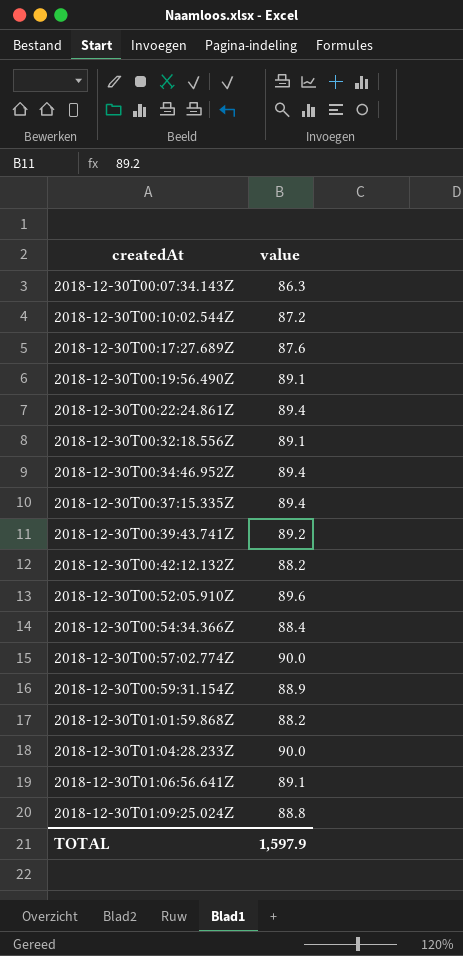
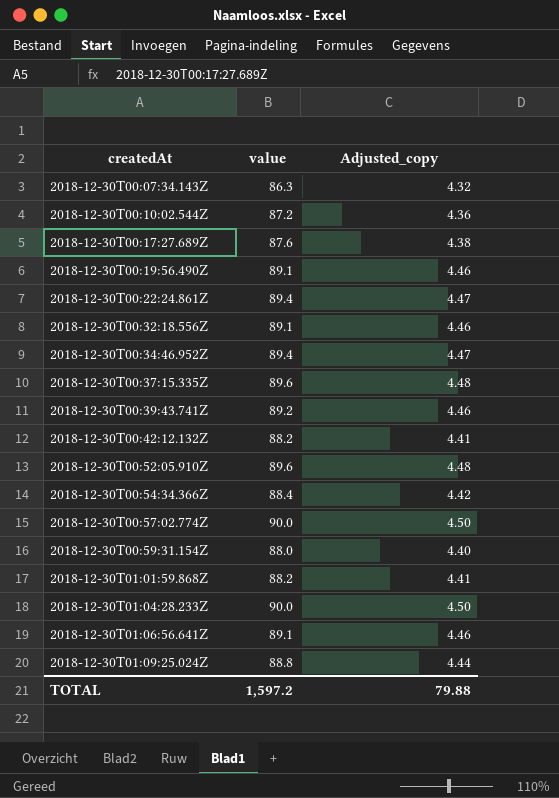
column Adjusted_copy | formula: none -> [value] * 0.05
2018-12-30T00:37:15.335Z | value: 89.4 -> 89.6
2018-12-30T00:59:31.154Z | value: 88.9 -> 88.0
TOTAL | value: 1,597.9 -> 1,597.2

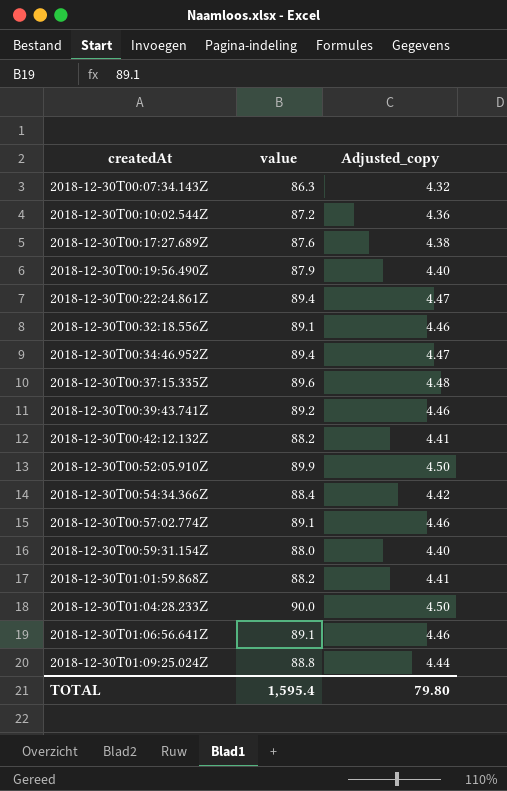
2018-12-30T00:19:56.490Z | value: 89.1 -> 87.9
2018-12-30T00:19:56.490Z | Adjusted_copy: 4.46 -> 4.40
2018-12-30T00:52:05.910Z | value: 89.6 -> 89.9
2018-12-30T00:52:05.910Z | Adjusted_copy: 4.48 -> 4.50
2018-12-30T00:57:02.774Z | value: 90.0 -> 89.1
2018-12-30T00:57:02.774Z | Adjusted_copy: 4.50 -> 4.46
TOTAL | value: 1,597.2 -> 1,595.4
TOTAL | Adjusted_copy: 79.88 -> 79.80

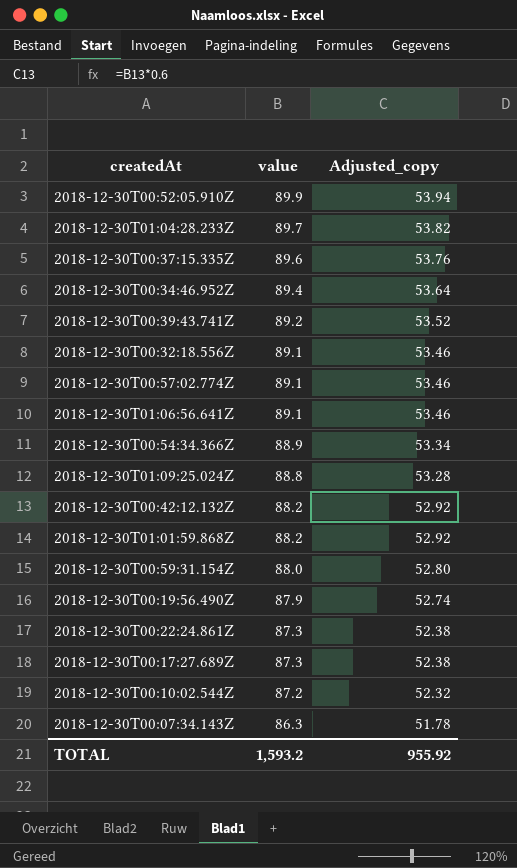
row order: createdAt ascending -> value descending
column Adjusted_copy | formula: [value] * 0.05 -> [value] * 0.6
2018-12-30T01:04:28.233Z | value: 90.0 -> 89.7
2018-12-30T00:54:34.366Z | value: 88.4 -> 88.9
2018-12-30T00:22:24.861Z | value: 89.4 -> 87.3
2018-12-30T00:17:27.689Z | value: 87.6 -> 87.3
TOTAL | value: 1,595.4 -> 1,593.2
TOTAL | Adjusted_copy: 79.80 -> 955.92

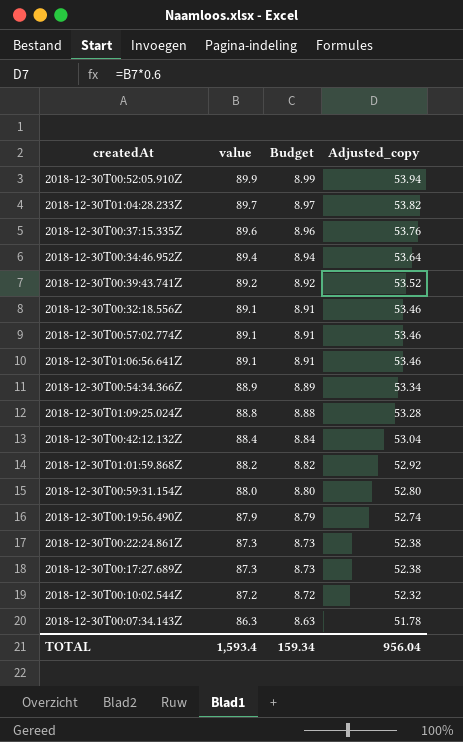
column Budget | formula: none -> [value] * 0.1
2018-12-30T00:42:12.132Z | value: 88.2 -> 88.4
2018-12-30T00:42:12.132Z | Adjusted_copy: 52.92 -> 53.04
TOTAL | value: 1,593.2 -> 1,593.4
TOTAL | Adjusted_copy: 955.92 -> 956.04

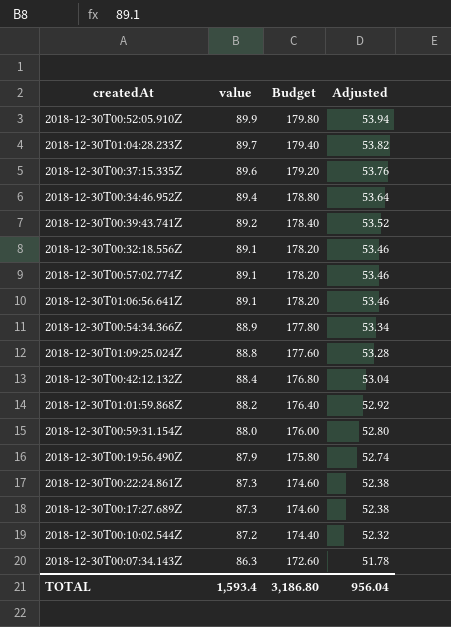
column Budget | formula: [value] * 0.1 -> [value] * 2
column name: Adjusted_copy -> Adjusted
TOTAL | Budget: 159.34 -> 3,186.80

